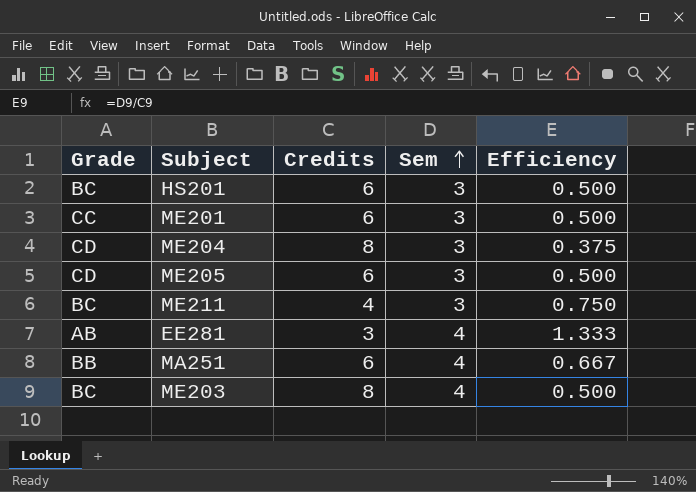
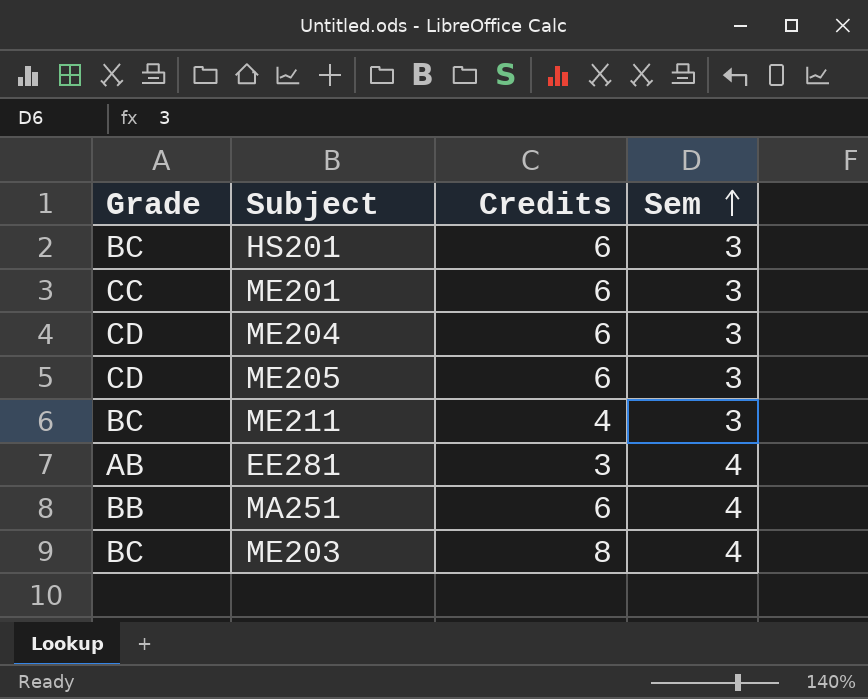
column Efficiency | formula: [Sem] / [Credits] -> none
ME204 | Credits: 8 -> 6

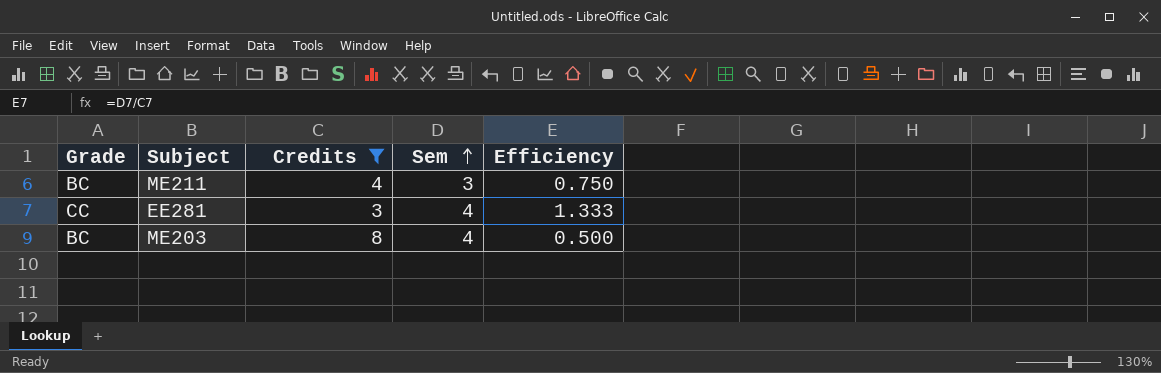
filter: none -> Credits != 6
column Efficiency | formula: none -> [Sem] / [Credits]
EE281 | Grade: AB -> CC

